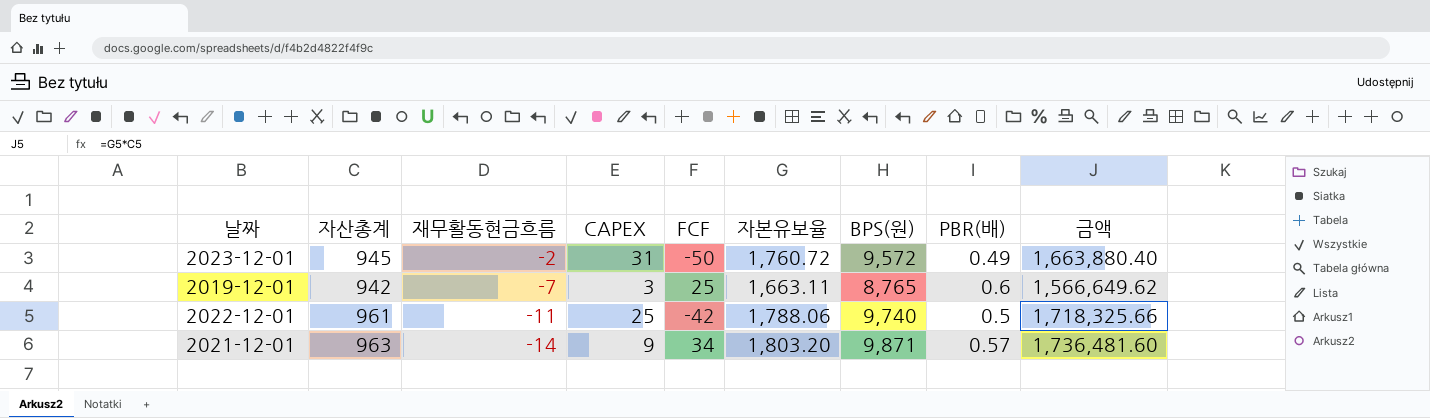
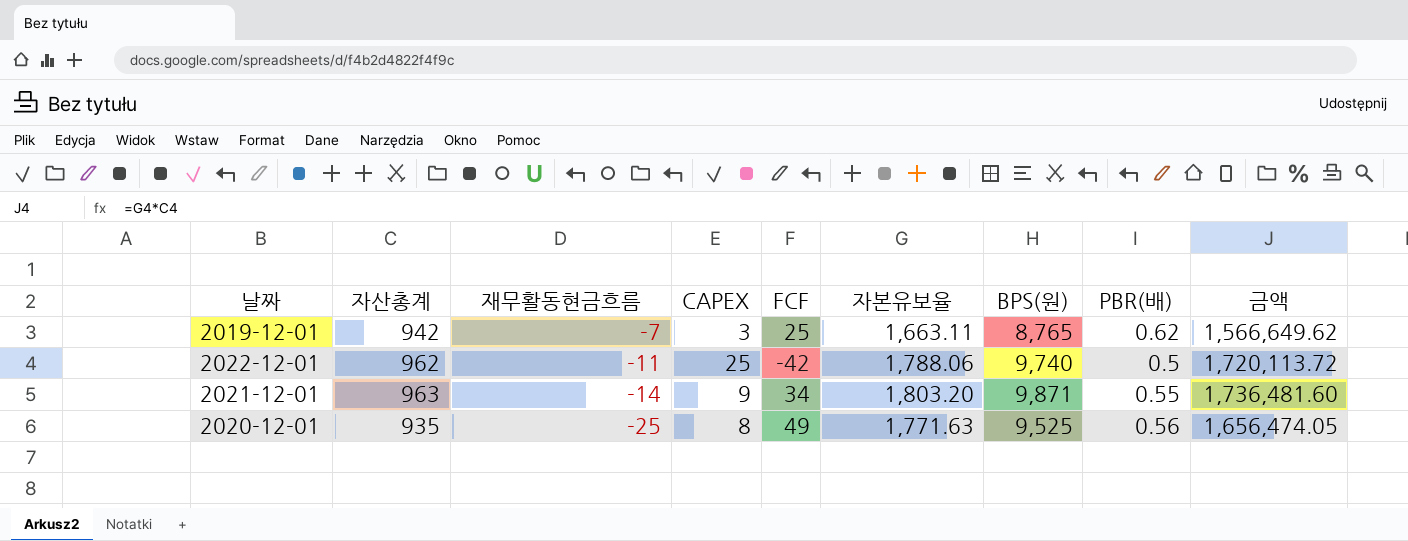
row 2023-12-01: 945 | -2 | 31 | -50 | 1,760.72 | 9,572 | 0.49 | 1,663,880.40 -> none
2019-12-01 | PBR(배): 0.6 -> 0.62
2022-12-01 | 자산총계: 961 -> 962
2022-12-01 | 금액: 1,718,325.66 -> 1,720,113.72
2021-12-01 | PBR(배): 0.57 -> 0.55
row 2020-12-01: none -> 935 | -25 | 8 | 49 | 1,771.63 | 9,525 | 0.56 | 1,656,474.05

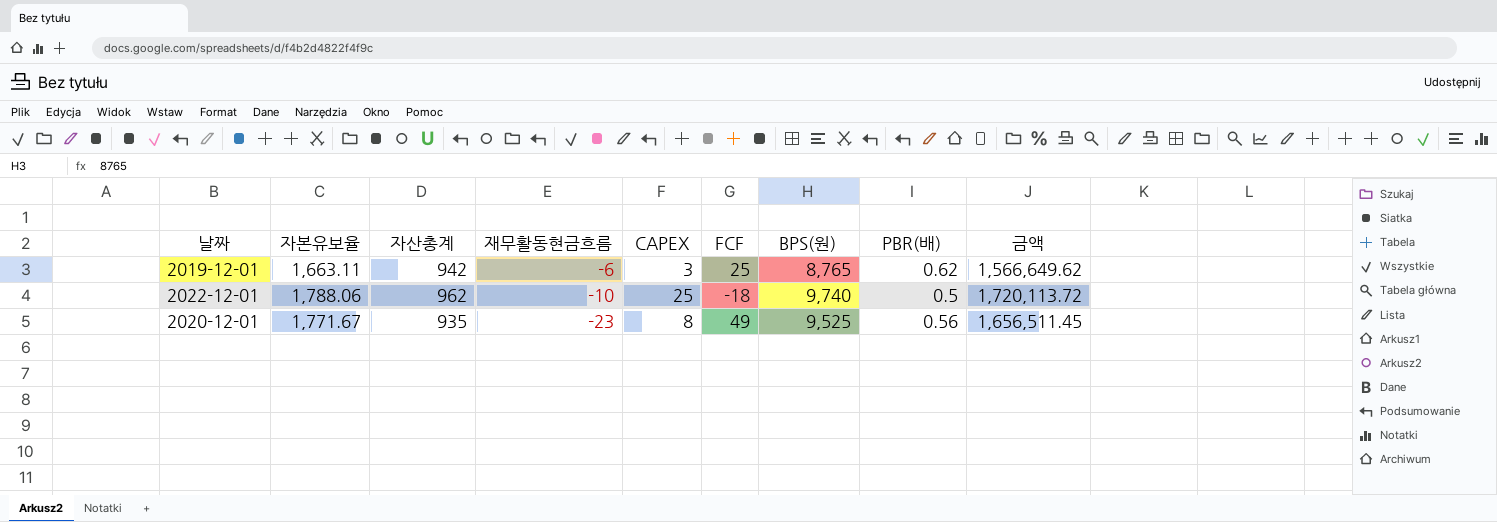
column 자본유보율 | position: 6 -> 2
row 2021-12-01: 963 | -14 | 9 | 34 | 1,803.20 | 9,871 | 0.55 | 1,736,481.60 -> none
2019-12-01 | 재무활동현금흐름: -7 -> -6
2022-12-01 | 재무활동현금흐름: -11 -> -10
2022-12-01 | FCF: -42 -> -18
2020-12-01 | 자본유보율: 1,771.63 -> 1,771.67
2020-12-01 | 재무활동현금흐름: -25 -> -23
2020-12-01 | 금액: 1,656,474.05 -> 1,656,511.45

